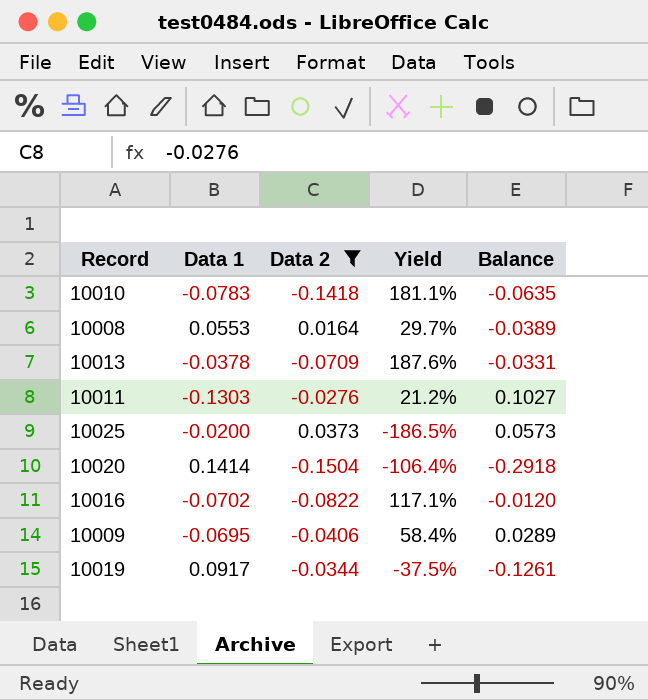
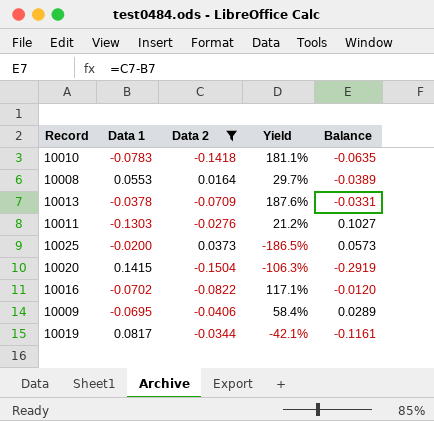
10020 | Data 1: 0.1414 -> 0.1415
10020 | Yield: -106.4% -> -106.3%
10020 | Balance: -0.2918 -> -0.2919
10019 | Data 1: 0.0917 -> 0.0817
10019 | Yield: -37.5% -> -42.1%
10019 | Balance: -0.1261 -> -0.1161

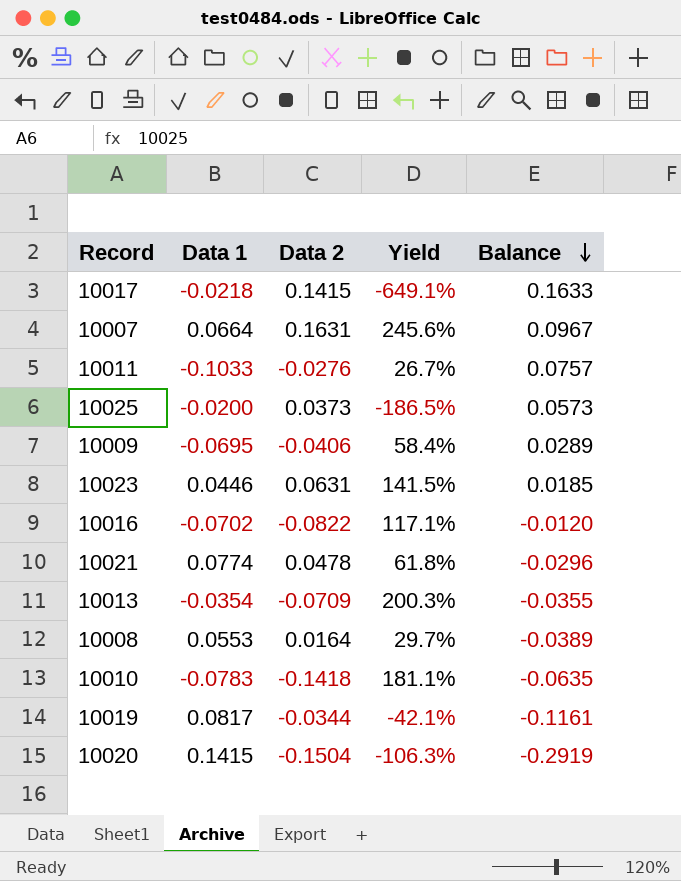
filter: Data 2 <= 0.0373 -> none
row order: none -> Balance descending
10011 | Data 1: -0.1303 -> -0.1033
10011 | Yield: 21.2% -> 26.7%
10011 | Balance: 0.1027 -> 0.0757
10013 | Data 1: -0.0378 -> -0.0354
10013 | Yield: 187.6% -> 200.3%
10013 | Balance: -0.0331 -> -0.0355

